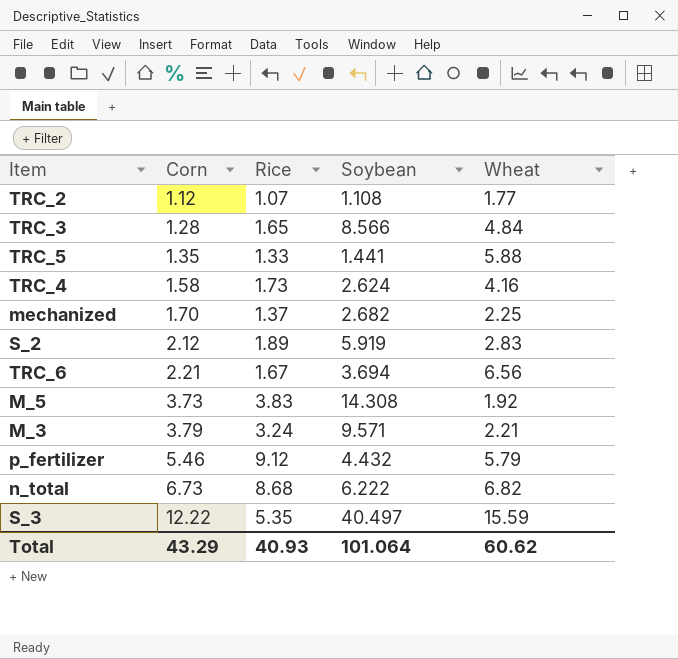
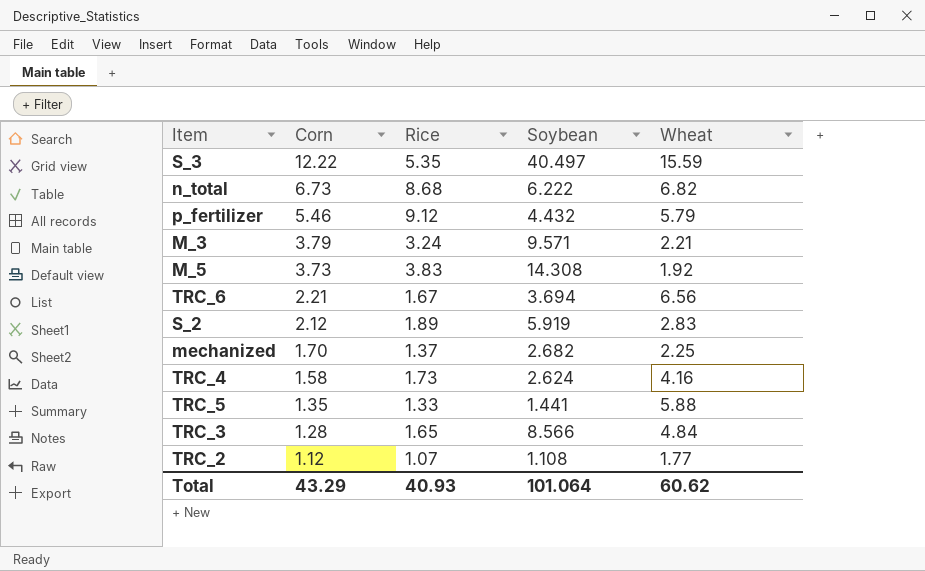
row order: Corn ascending -> Corn descending

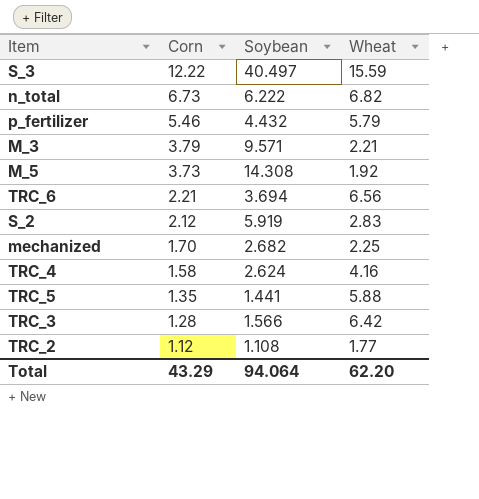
column Rice | position: 3 -> none
TRC_3 | Soybean: 8.566 -> 1.566
TRC_3 | Wheat: 4.84 -> 6.42
Total | Soybean: 101.064 -> 94.064
Total | Wheat: 60.62 -> 62.20

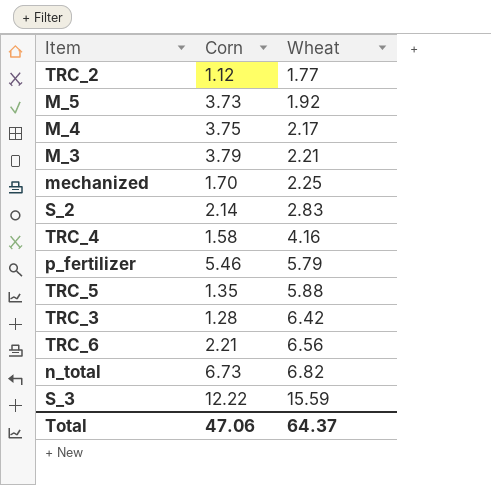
row order: Corn descending -> Wheat ascending
column Soybean | position: 3 -> none
row M_4: none -> 3.75 | 2.17
S_2 | Corn: 2.12 -> 2.14
Total | Corn: 43.29 -> 47.06
Total | Wheat: 62.20 -> 64.37

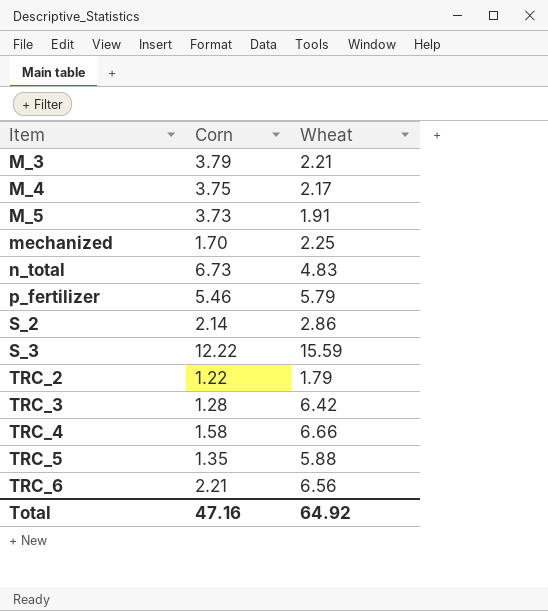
row order: Wheat ascending -> Item ascending
M_5 | Wheat: 1.92 -> 1.91
n_total | Wheat: 6.82 -> 4.83
S_2 | Wheat: 2.83 -> 2.86
TRC_2 | Corn: 1.12 -> 1.22
TRC_2 | Wheat: 1.77 -> 1.79
TRC_4 | Wheat: 4.16 -> 6.66
Total | Corn: 47.06 -> 47.16
Total | Wheat: 64.37 -> 64.92

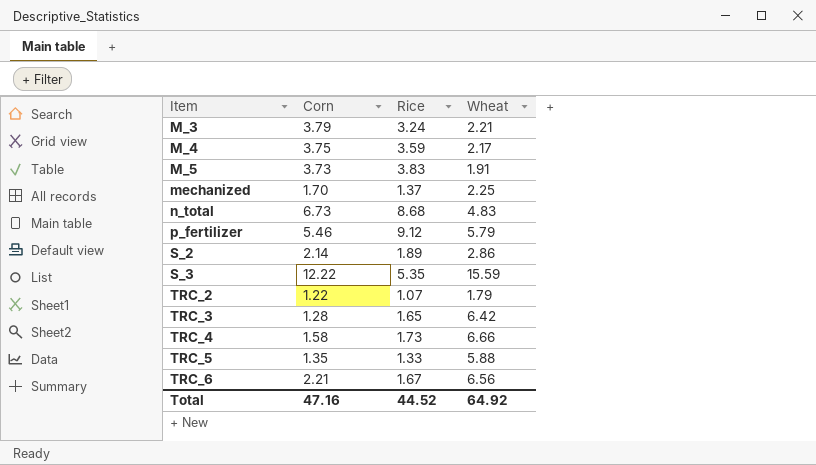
column Rice | position: none -> 3

